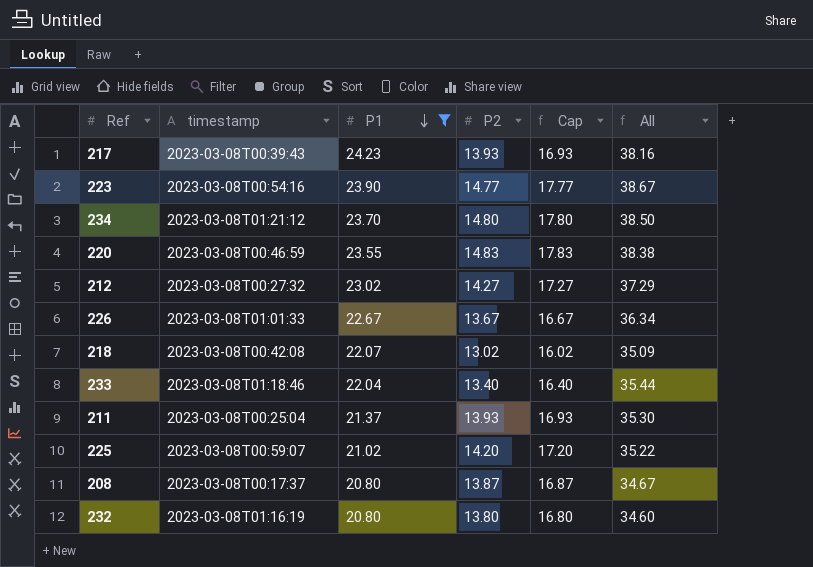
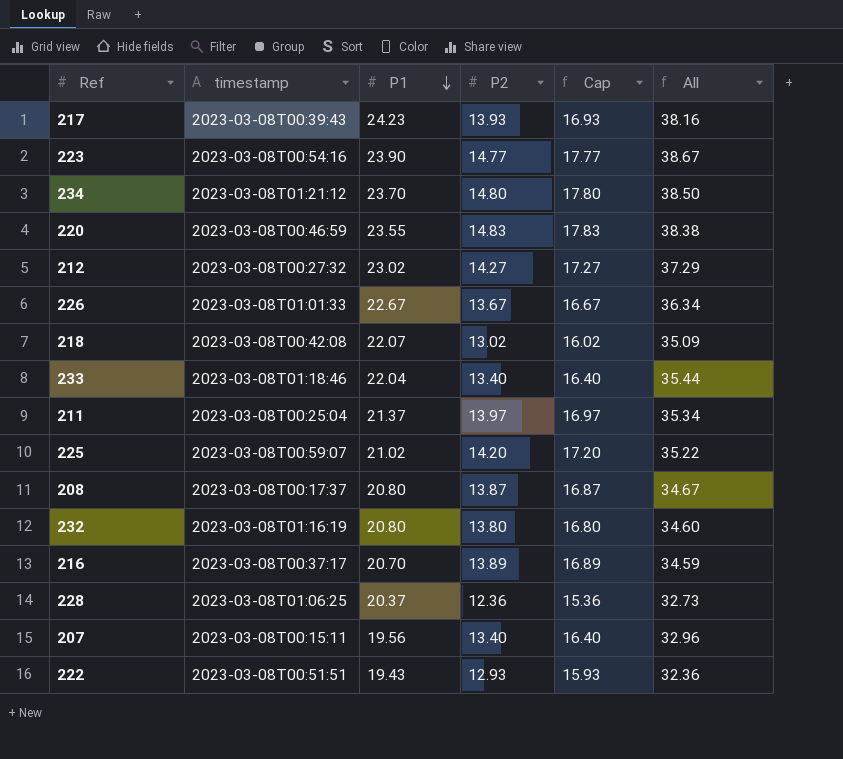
filter: P1 >= 20.80 -> none
211 | P2: 13.93 -> 13.97
211 | Cap: 16.93 -> 16.97
211 | All: 35.30 -> 35.34

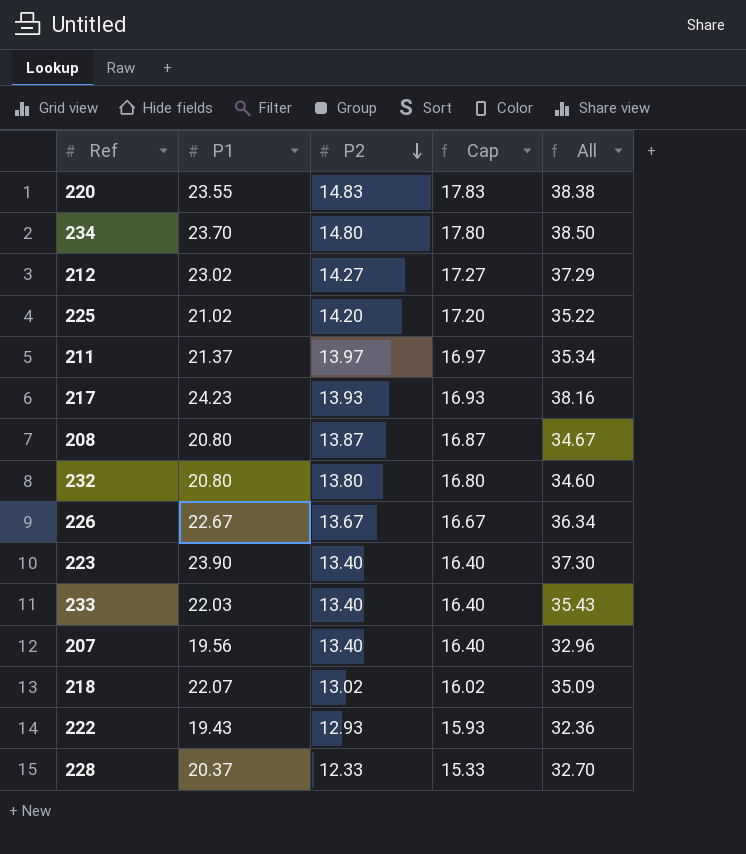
row order: P1 descending -> P2 descending
column timestamp | position: 2 -> none
row 216: 2023-03-08T00:37:17 | 20.70 | 13.89 | 16.89 | 34.59 -> none
223 | P2: 14.77 -> 13.40
223 | Cap: 17.77 -> 16.40
223 | All: 38.67 -> 37.30
233 | P1: 22.04 -> 22.03
233 | All: 35.44 -> 35.43
228 | P2: 12.36 -> 12.33
228 | Cap: 15.36 -> 15.33
228 | All: 32.73 -> 32.70

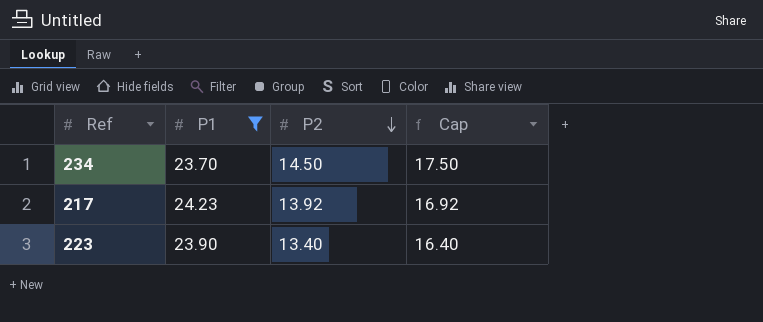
filter: none -> P1 >= 23.70
column All | formula: [P1] + [P2] -> none
234 | P2: 14.80 -> 14.50
234 | Cap: 17.80 -> 17.50
217 | P2: 13.93 -> 13.92
217 | Cap: 16.93 -> 16.92

